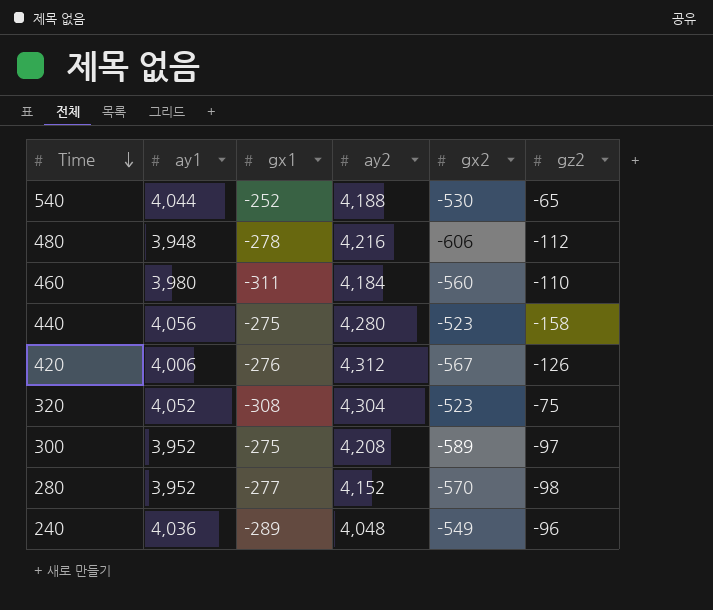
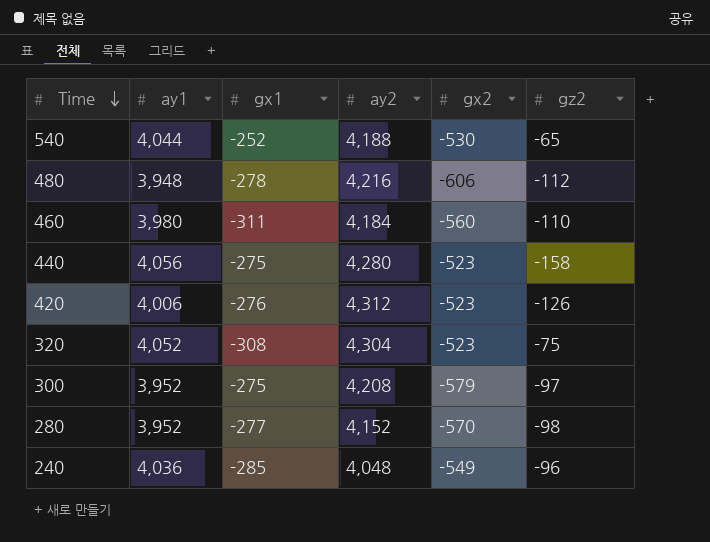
420 | gx2: -567 -> -523
300 | gx2: -589 -> -579
240 | gx1: -289 -> -285

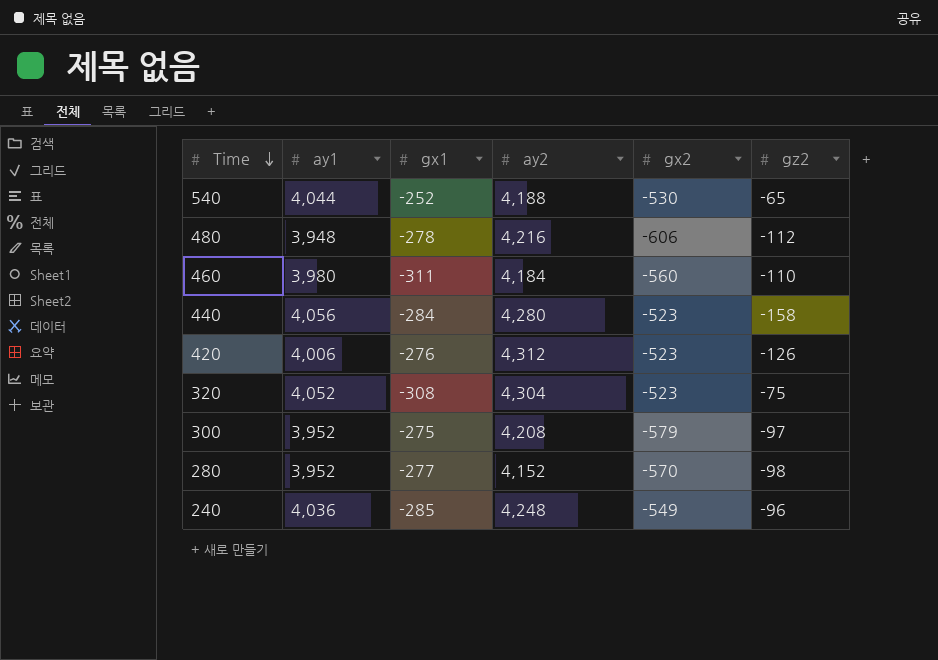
440 | gx1: -275 -> -284
240 | ay2: 4,048 -> 4,248

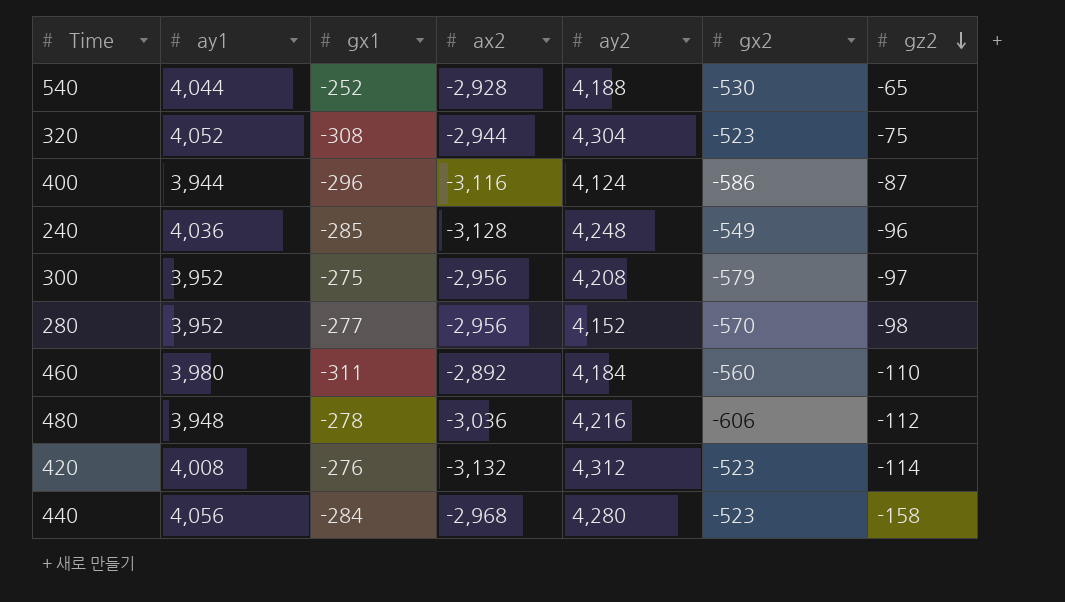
row order: Time descending -> gz2 descending
column ax2 | position: none -> 4
row 400: none -> 3,944 | -296 | -3,116 | 4,124 | -586 | -87
420 | ay1: 4,006 -> 4,008
420 | gz2: -126 -> -114

